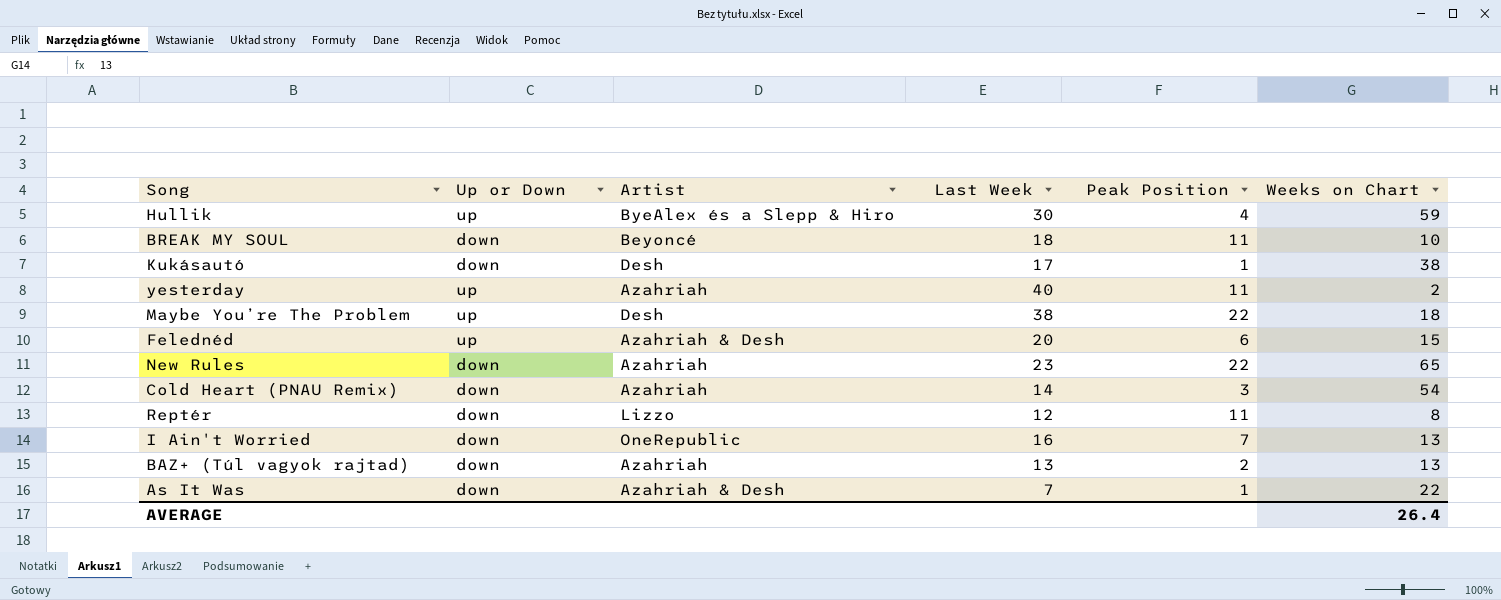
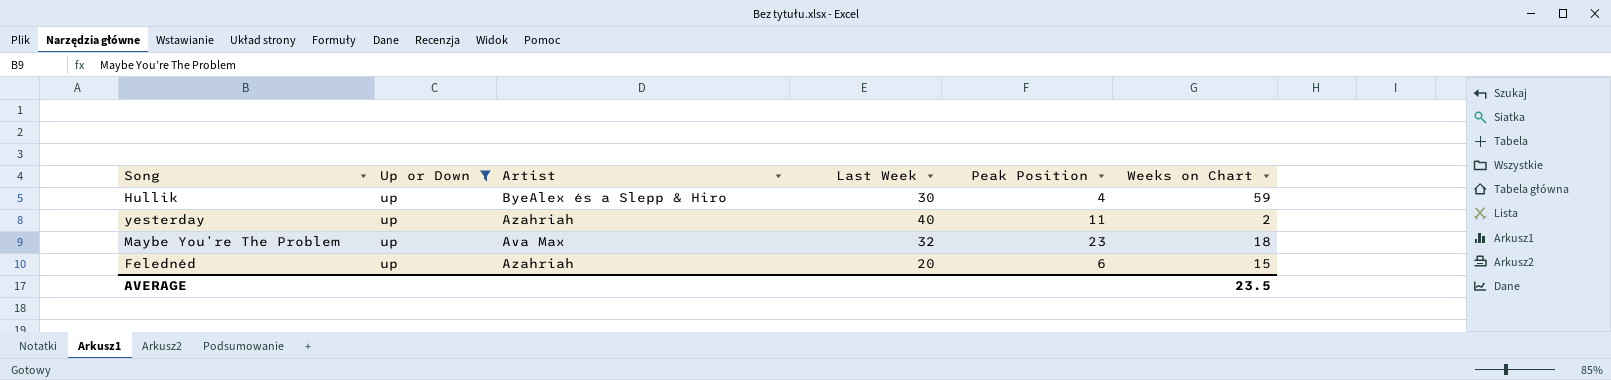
filter: none -> Up or Down = up
Maybe You’re The Problem | Artist: Desh -> Ava Max
Maybe You’re The Problem | Last Week: 38 -> 32
Maybe You’re The Problem | Peak Position: 22 -> 23
Felednéd | Artist: Azahriah & Desh -> Azahriah
AVERAGE | Weeks on Chart: 26.4 -> 23.5

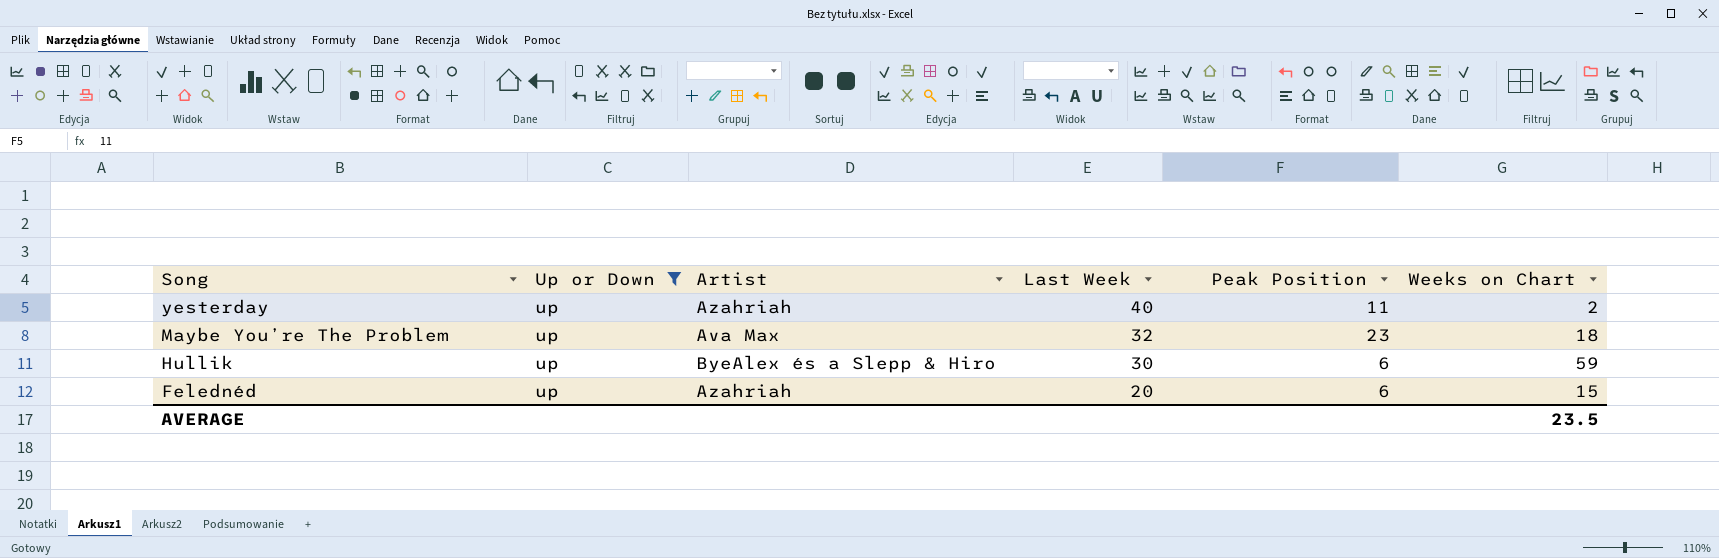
row order: none -> Song descending
Hullik | Peak Position: 4 -> 6

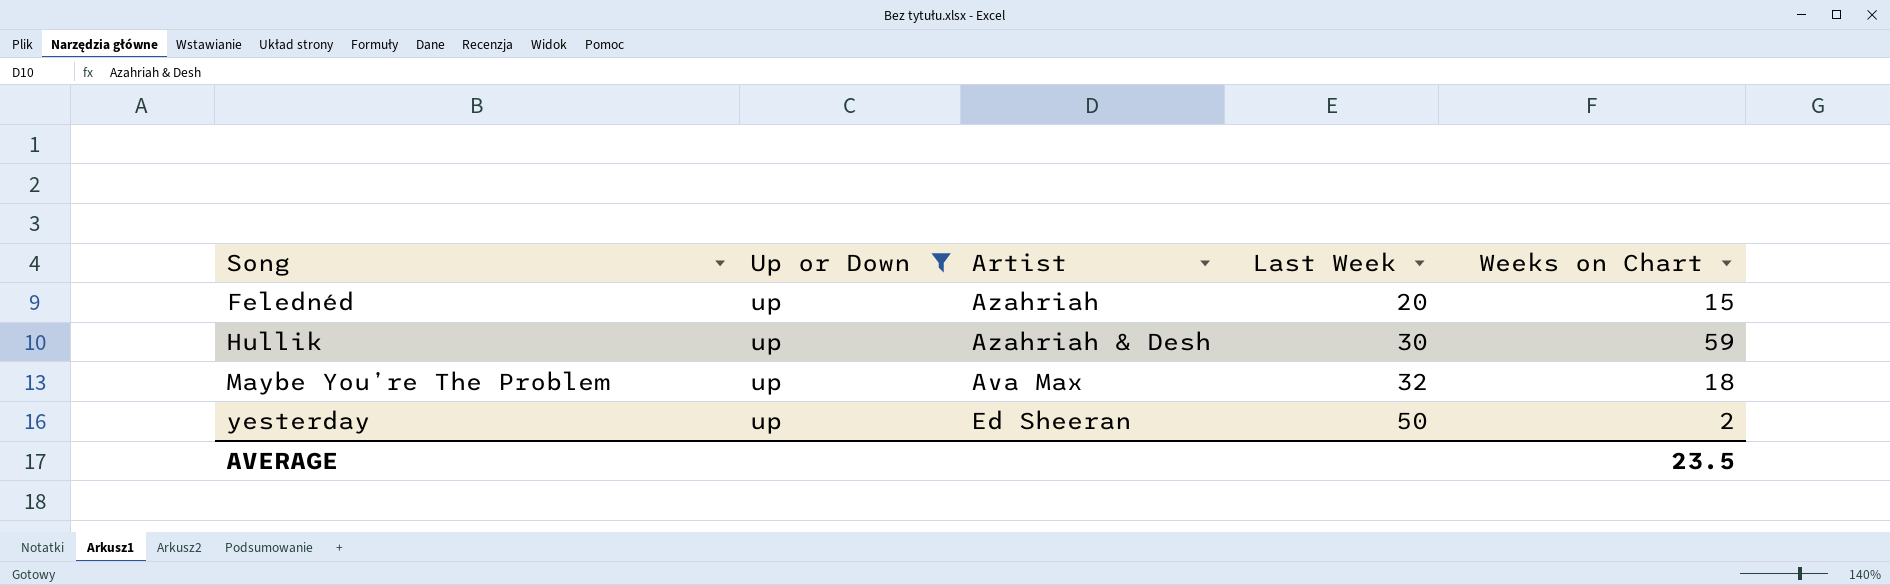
row order: Song descending -> Song ascending
column Peak Position | position: 5 -> none
Hullik | Artist: ByeAlex és a Slepp & Hiro -> Azahriah & Desh
yesterday | Artist: Azahriah -> Ed Sheeran
yesterday | Last Week: 40 -> 50

